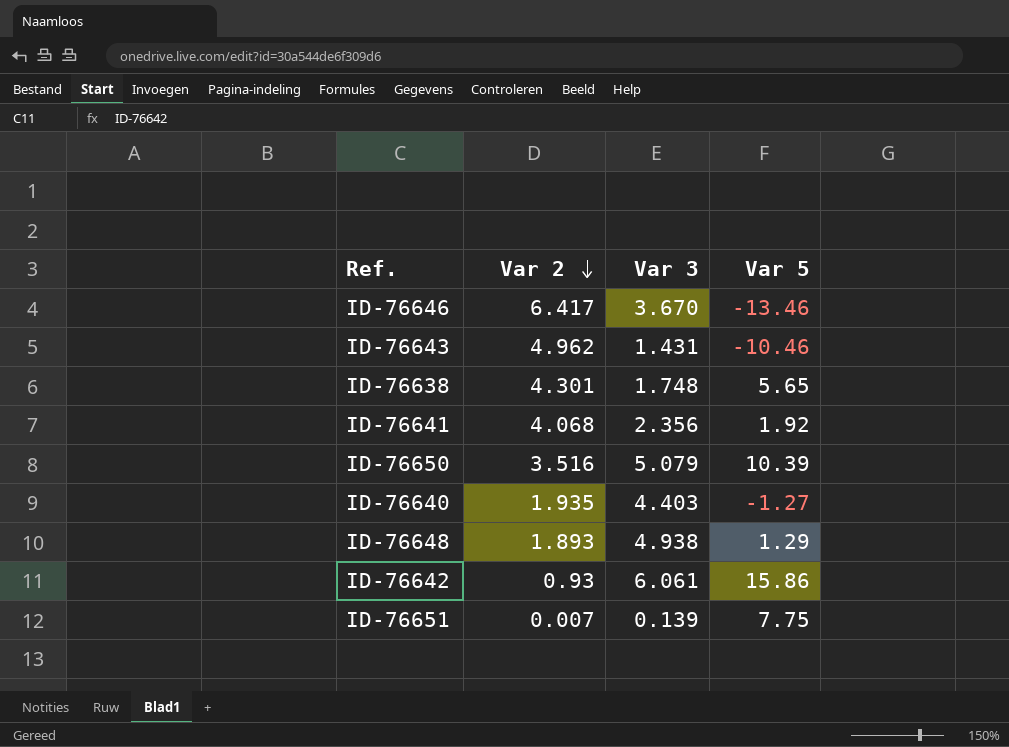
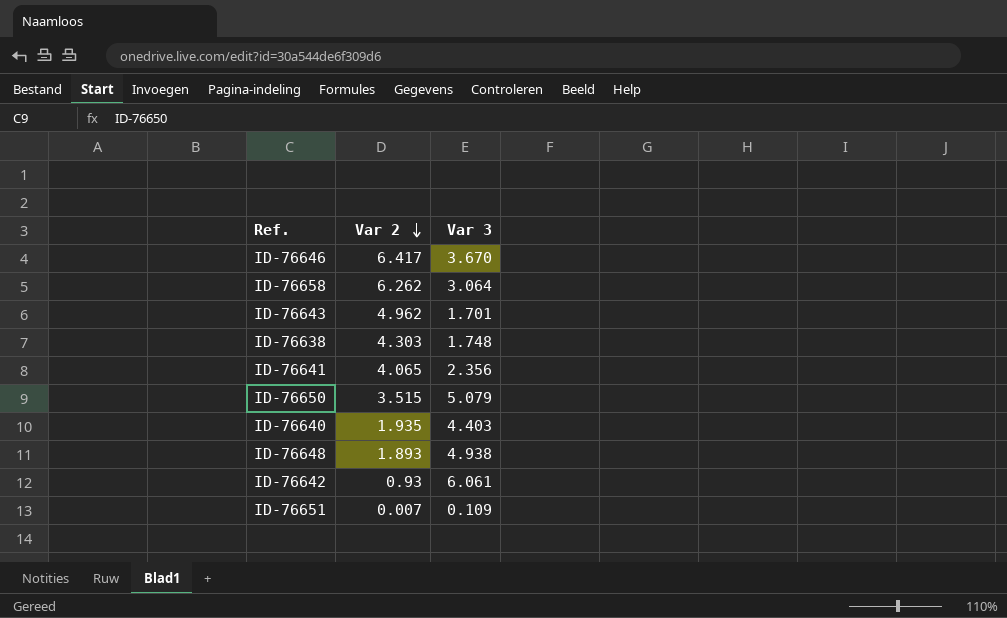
column Var 5 | position: 4 -> none
row ID-76658: none -> 6.262 | 3.064
ID-76643 | Var 3: 1.431 -> 1.701
ID-76638 | Var 2: 4.301 -> 4.303
ID-76641 | Var 2: 4.068 -> 4.065
ID-76650 | Var 2: 3.516 -> 3.515
ID-76651 | Var 3: 0.139 -> 0.109

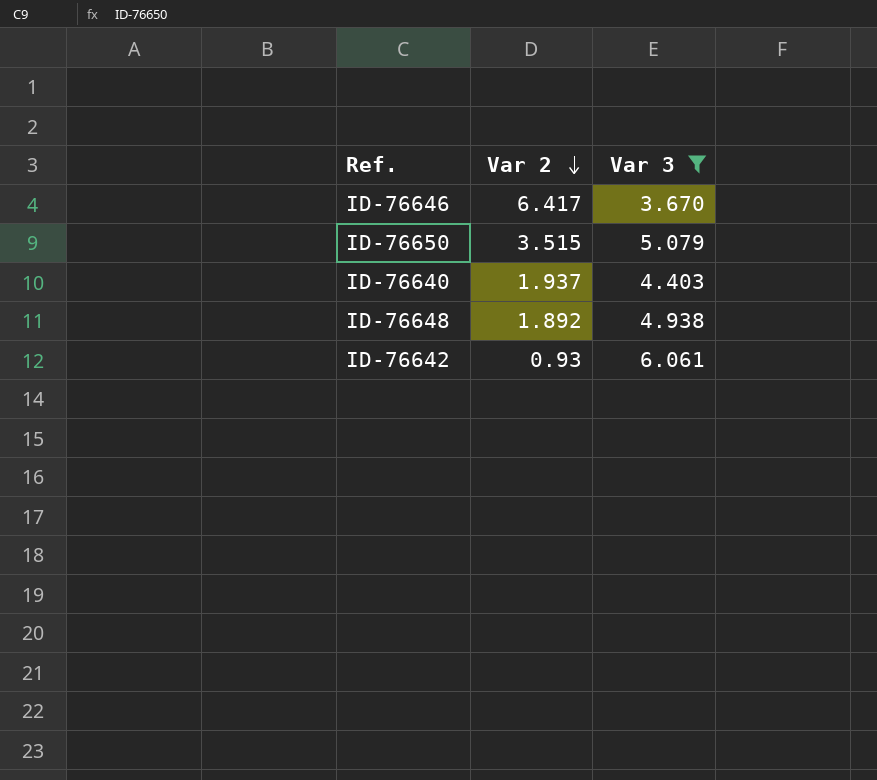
filter: none -> Var 3 >= 3.670
ID-76640 | Var 2: 1.935 -> 1.937
ID-76648 | Var 2: 1.893 -> 1.892

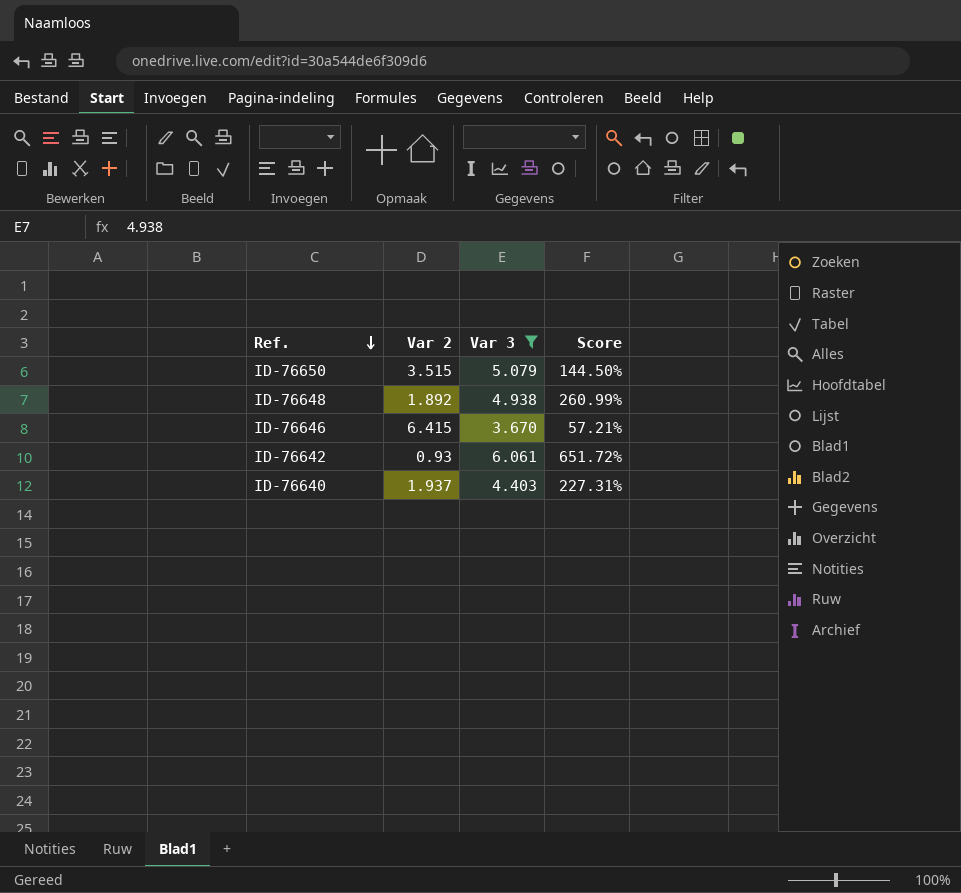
row order: Var 2 descending -> Ref. descending
column Score | formula: none -> [Var 3] / [Var 2]
ID-76646 | Var 2: 6.417 -> 6.415

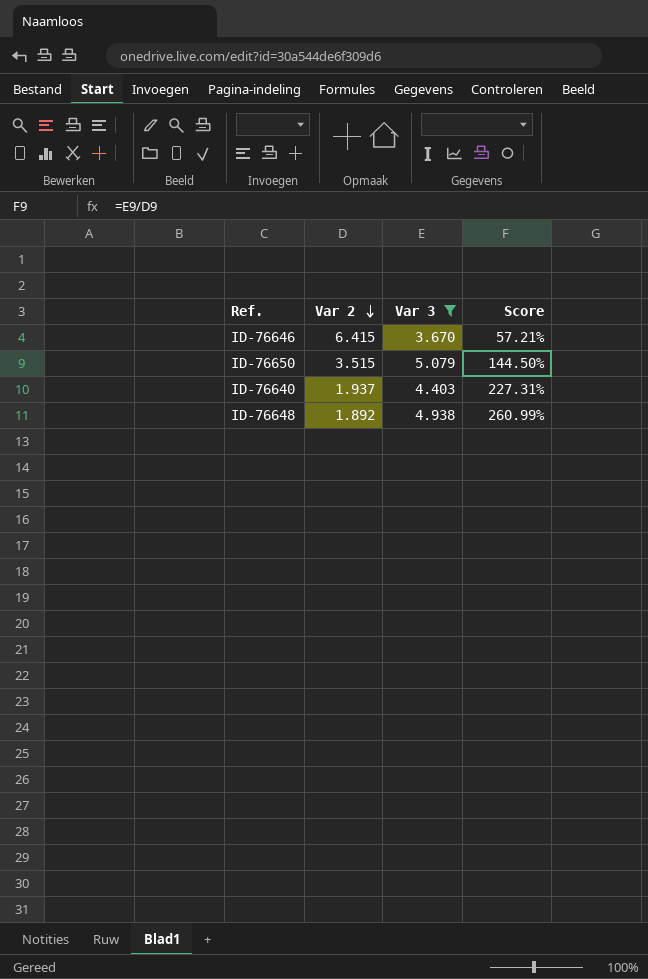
row order: Ref. descending -> Var 2 descending
row ID-76642: 0.93 | 6.061 | 651.72% -> none

